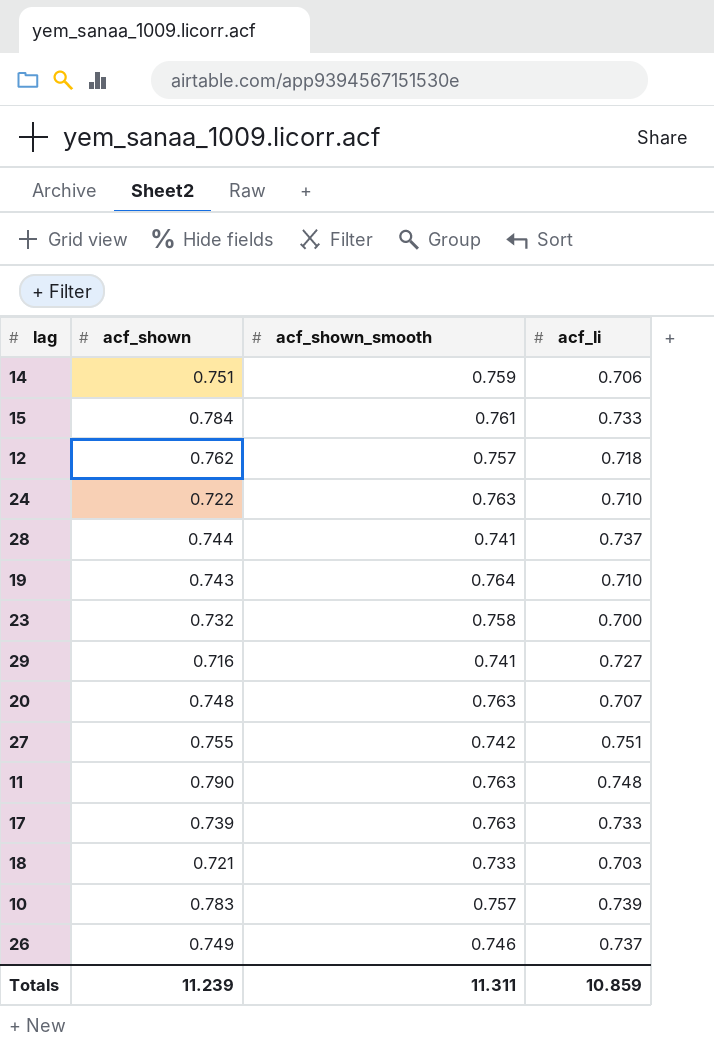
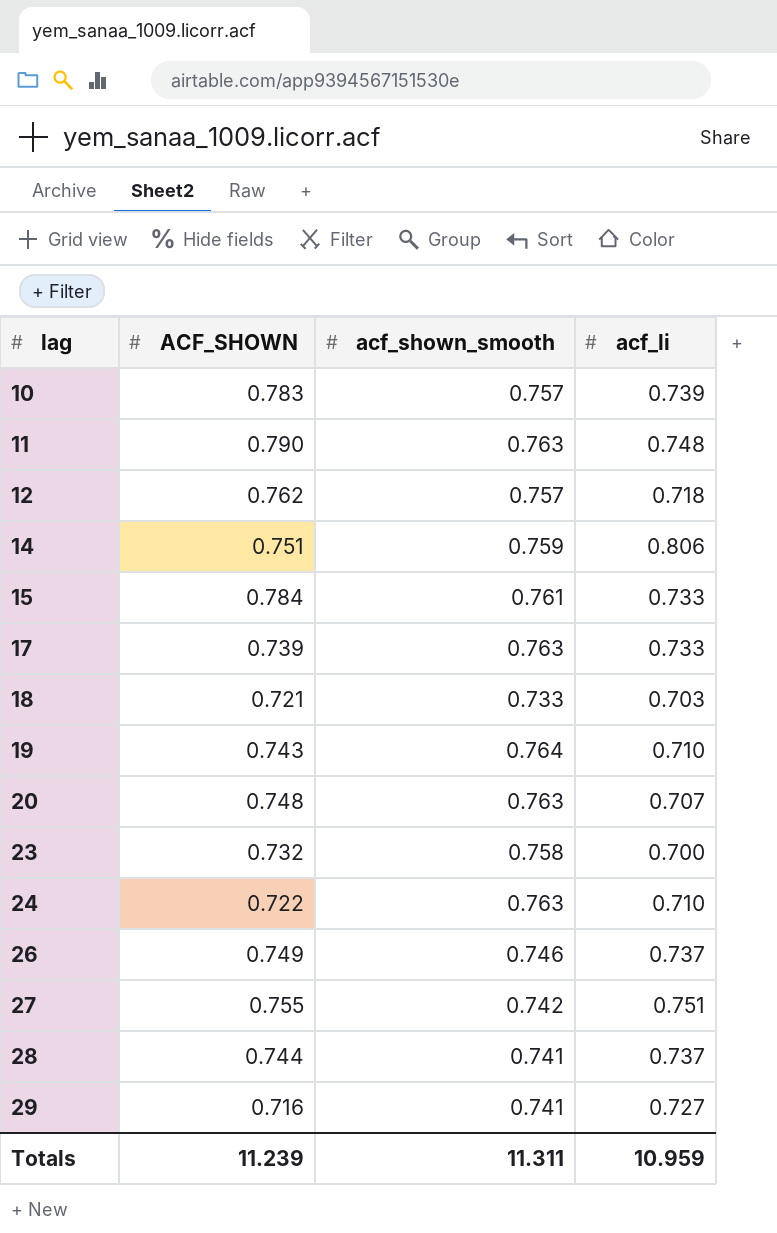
row order: none -> lag ascending
column name: acf_shown -> ACF_SHOWN
14 | acf_li: 0.706 -> 0.806
Totals | acf_li: 10.859 -> 10.959

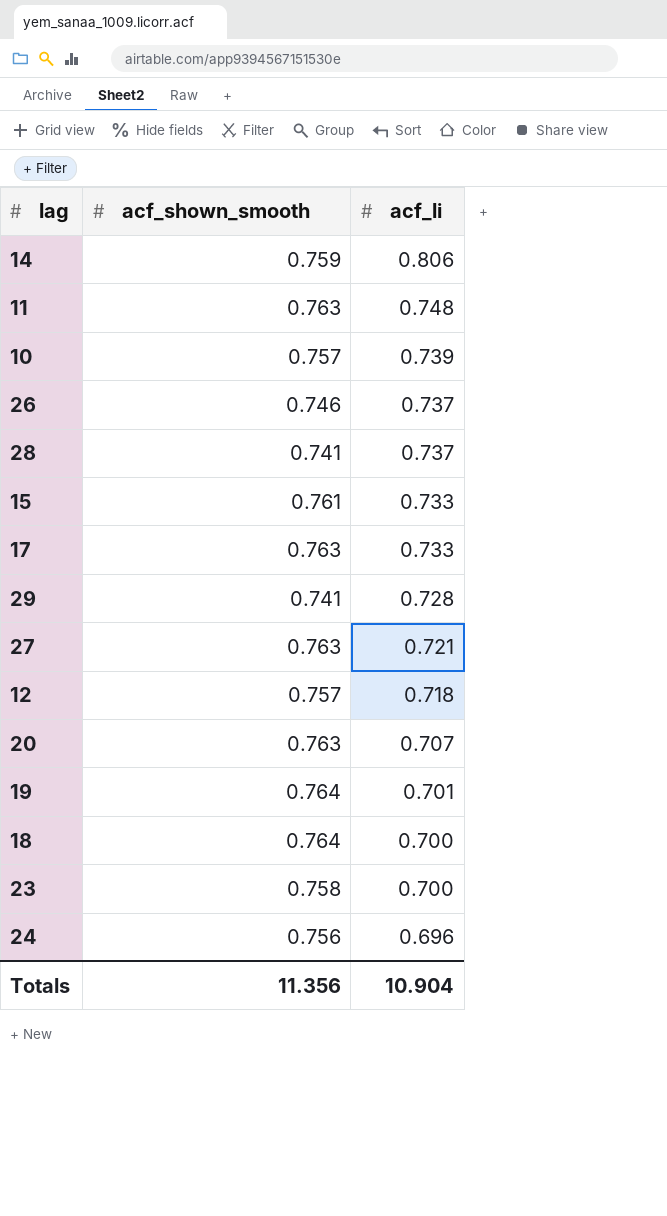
row order: lag ascending -> acf_li descending
column ACF_SHOWN | position: 2 -> none
29 | acf_li: 0.727 -> 0.728
27 | acf_shown_smooth: 0.742 -> 0.763
27 | acf_li: 0.751 -> 0.721
19 | acf_li: 0.710 -> 0.701
18 | acf_shown_smooth: 0.733 -> 0.764
18 | acf_li: 0.703 -> 0.700
24 | acf_shown_smooth: 0.763 -> 0.756
24 | acf_li: 0.710 -> 0.696
Totals | acf_shown_smooth: 11.311 -> 11.356
Totals | acf_li: 10.959 -> 10.904

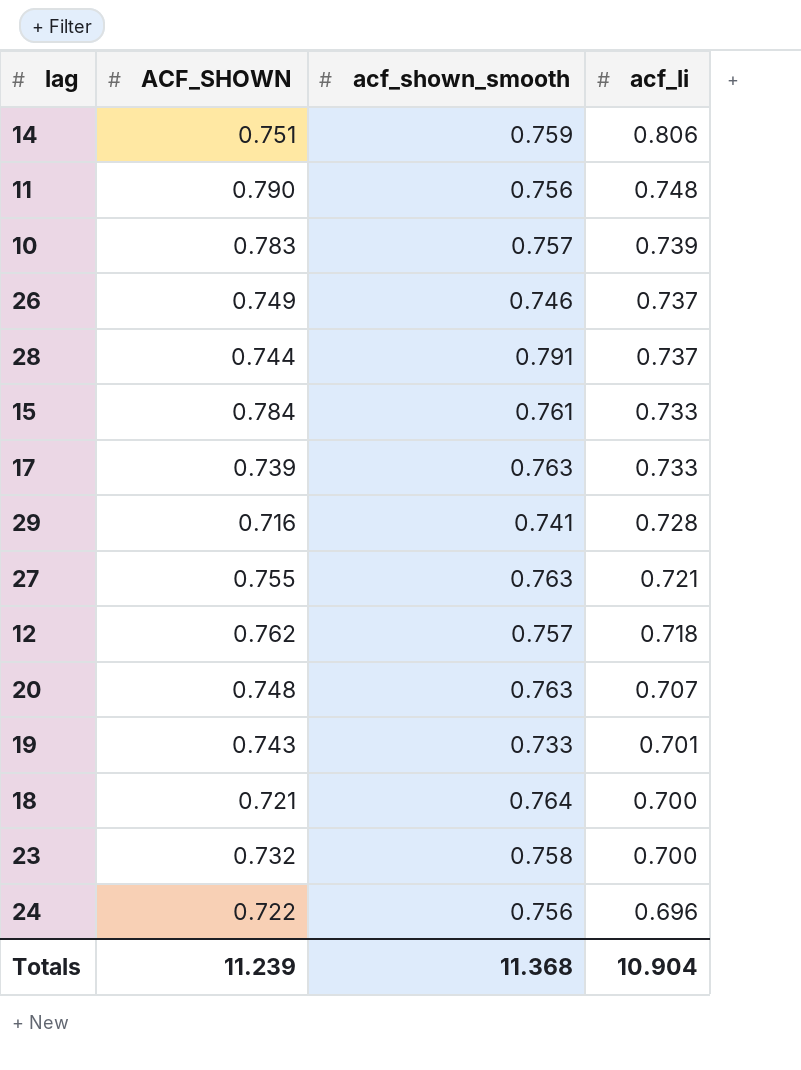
column ACF_SHOWN | position: none -> 2
11 | acf_shown_smooth: 0.763 -> 0.756
28 | acf_shown_smooth: 0.741 -> 0.791
19 | acf_shown_smooth: 0.764 -> 0.733
Totals | acf_shown_smooth: 11.356 -> 11.368

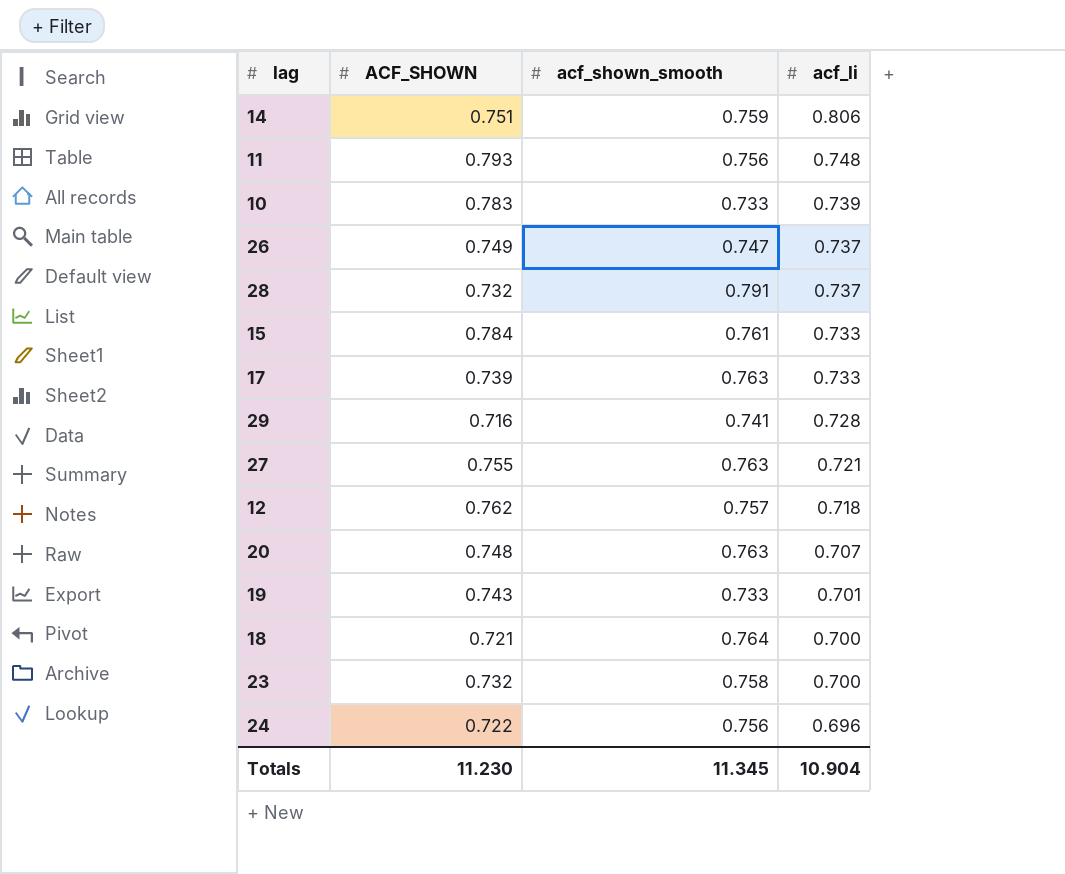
11 | ACF_SHOWN: 0.790 -> 0.793
10 | acf_shown_smooth: 0.757 -> 0.733
26 | acf_shown_smooth: 0.746 -> 0.747
28 | ACF_SHOWN: 0.744 -> 0.732
Totals | ACF_SHOWN: 11.239 -> 11.230
Totals | acf_shown_smooth: 11.368 -> 11.345

